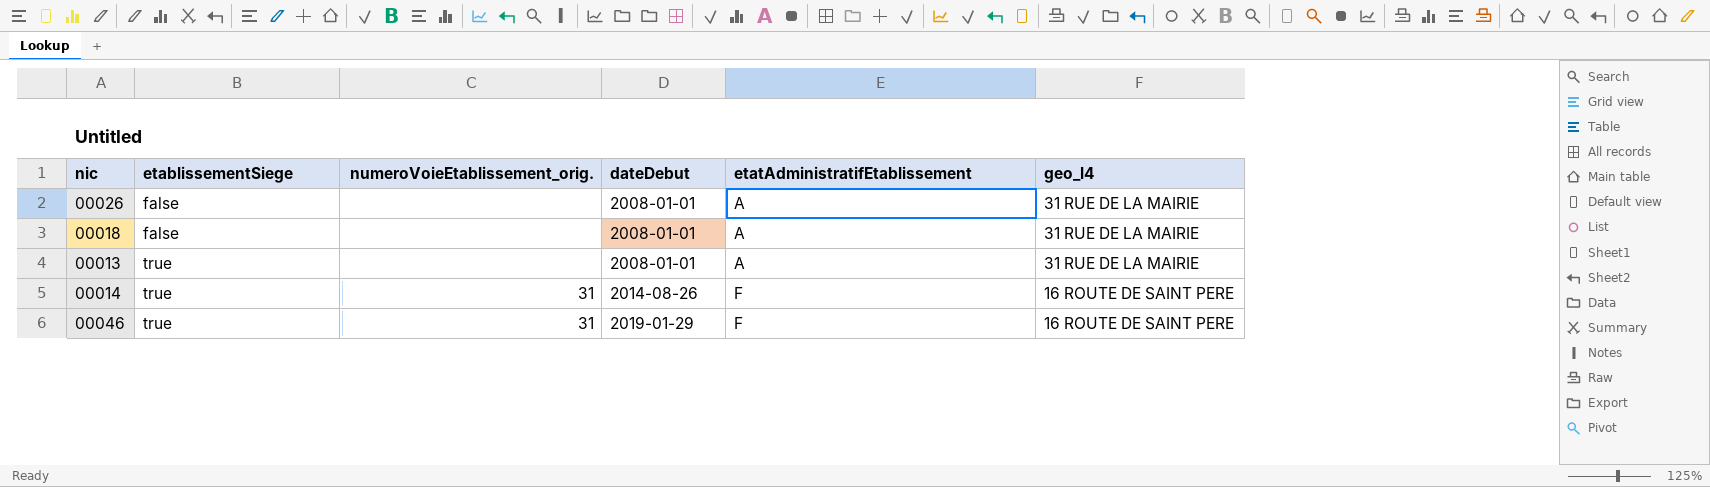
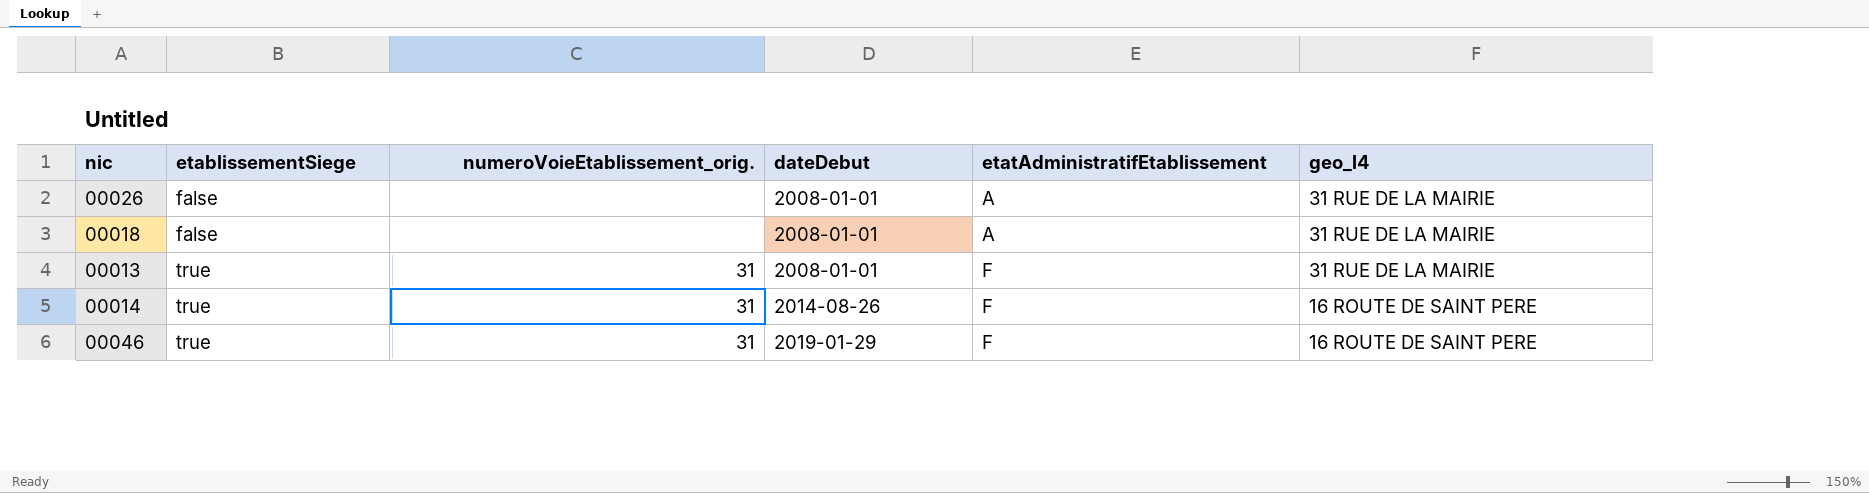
00013 | numeroVoieEtablissement_orig.: none -> 31
00013 | etatAdministratifEtablissement: A -> F

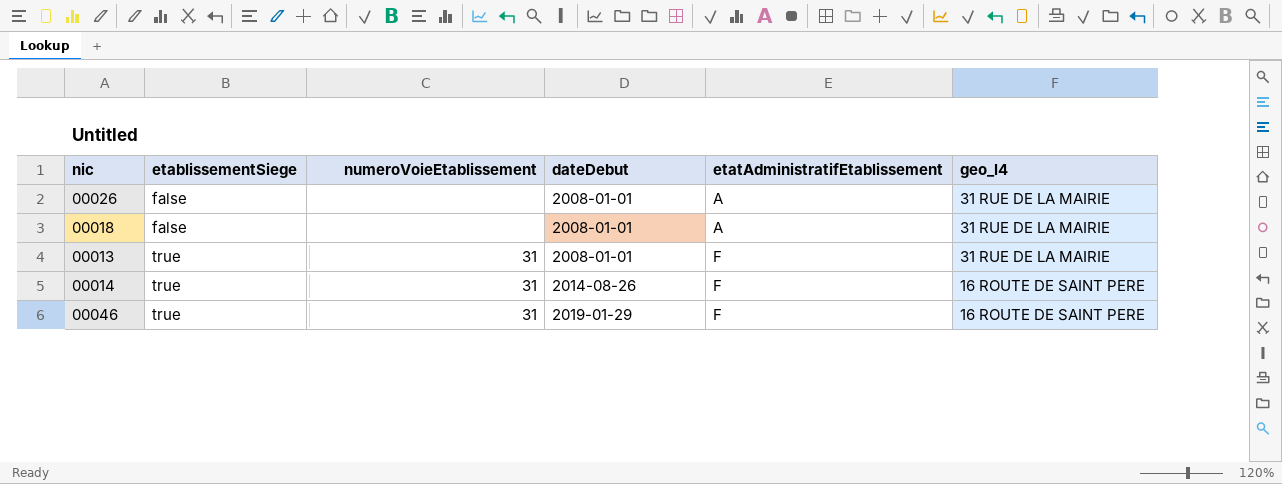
column name: numeroVoieEtablissement_orig. -> numeroVoieEtablissement

